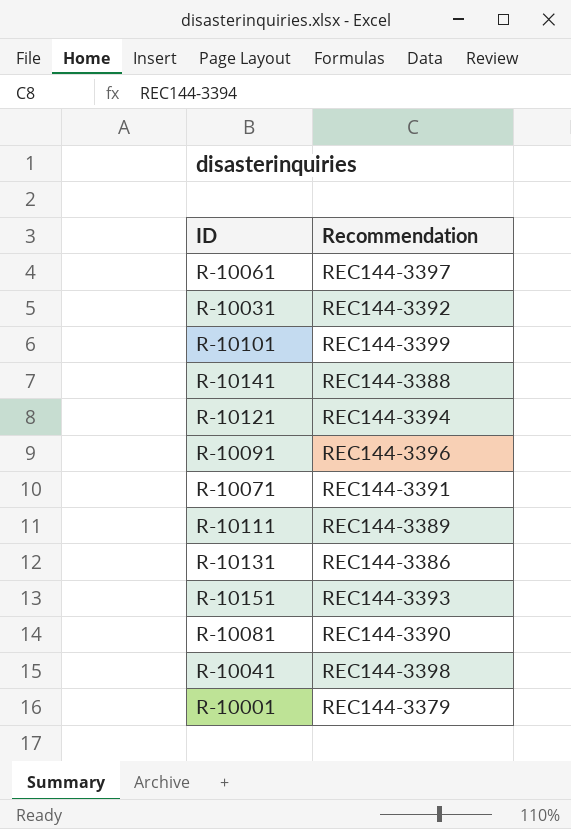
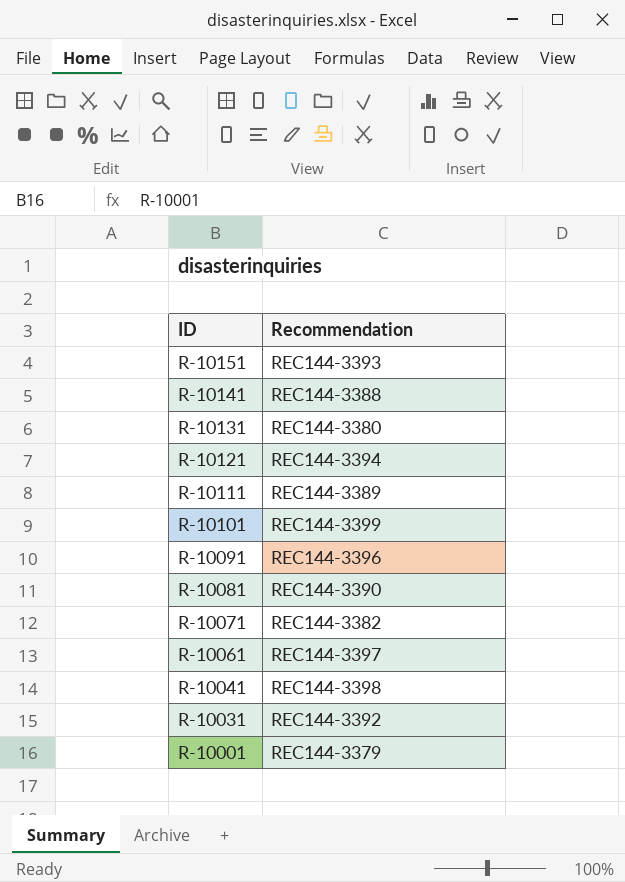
row order: none -> ID descending
R-10131 | Recommendation: REC144-3386 -> REC144-3380
R-10071 | Recommendation: REC144-3391 -> REC144-3382

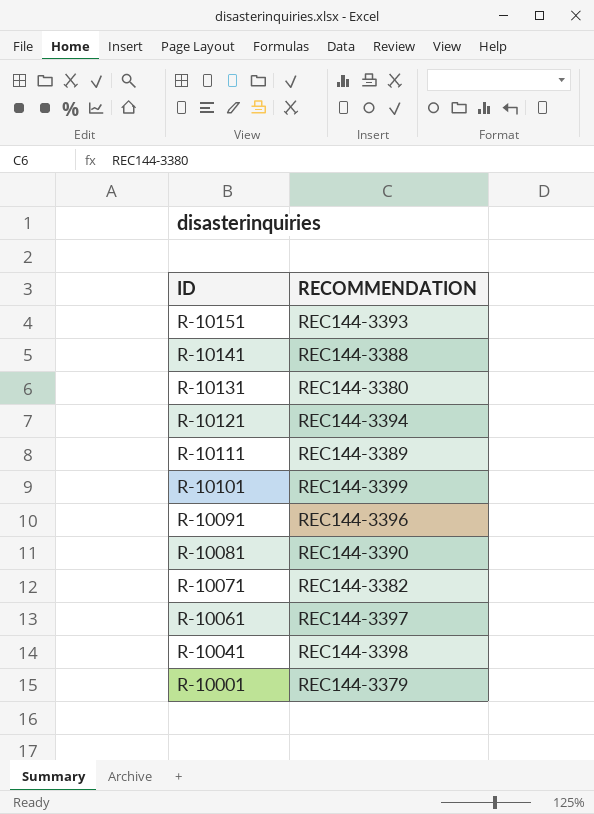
column name: Recommendation -> RECOMMENDATION
row R-10031: REC144-3392 -> none

